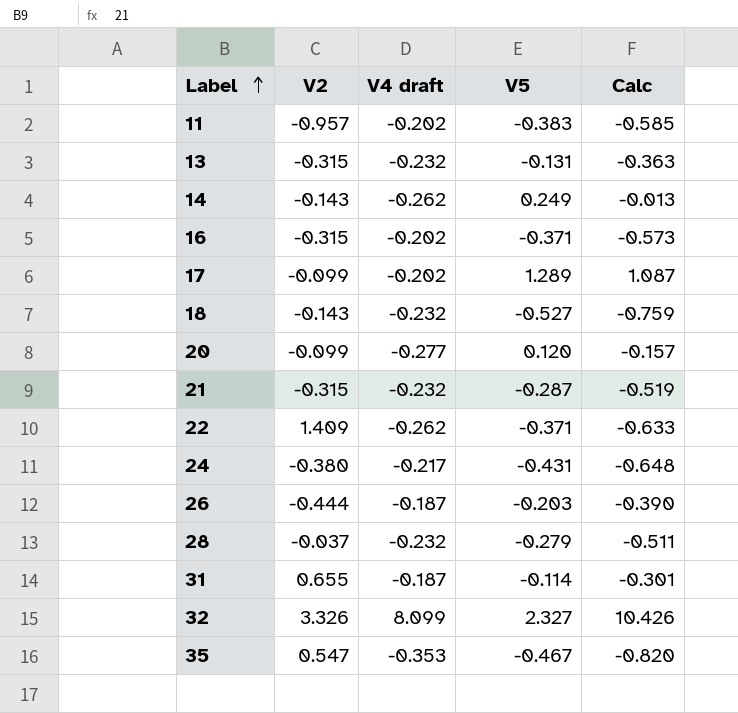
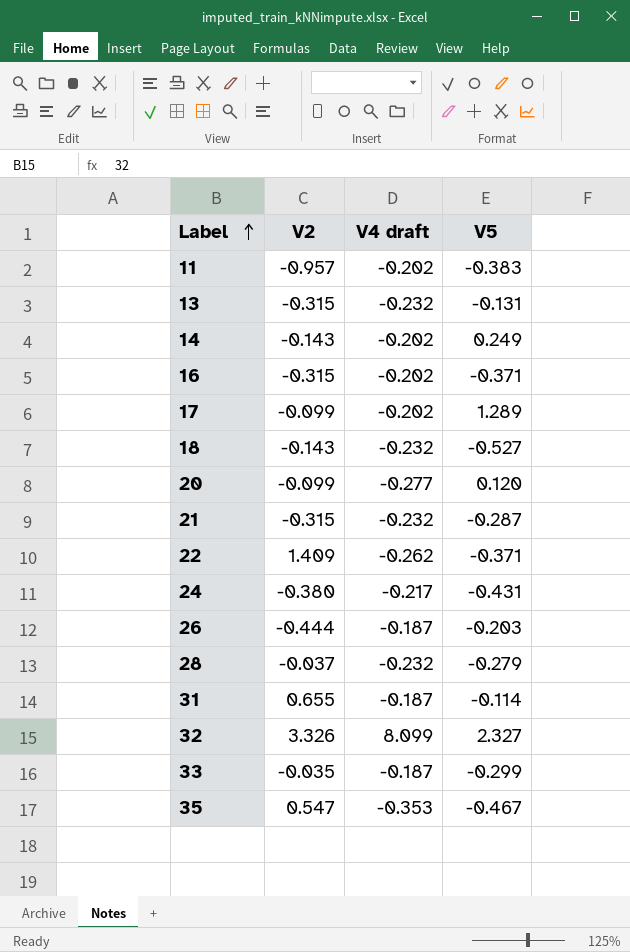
column Calc | formula: [V4 draft] + [V5] -> none
14 | V4 draft: -0.262 -> -0.202
row 33: none -> -0.035 | -0.187 | -0.299

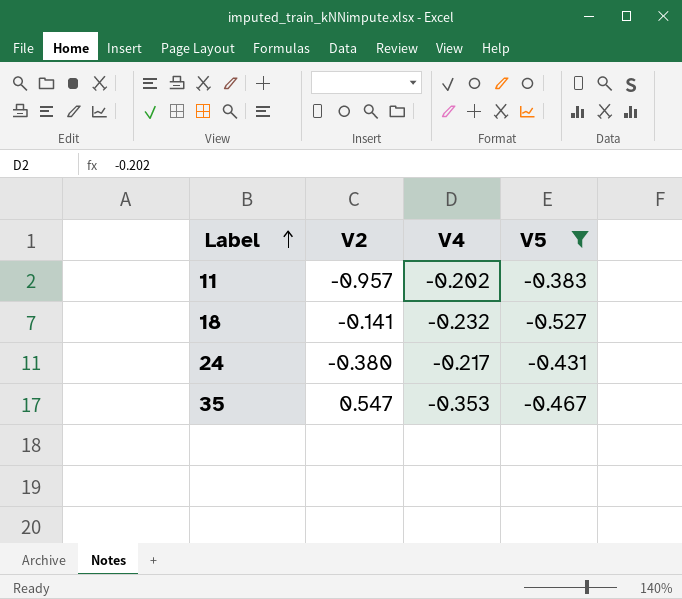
filter: none -> V5 <= -0.383
column name: V4 draft -> V4
18 | V2: -0.143 -> -0.141

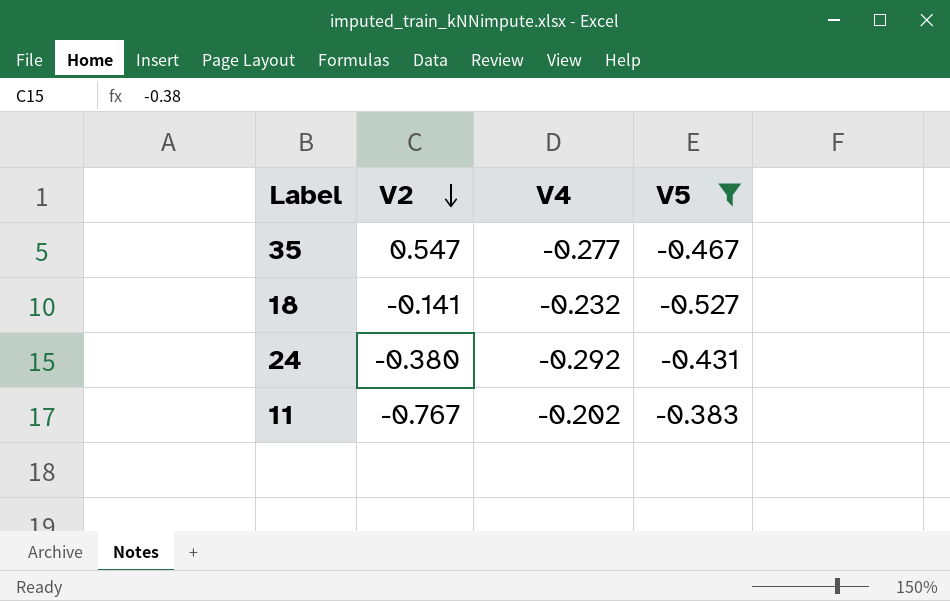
row order: Label ascending -> V2 descending
35 | V4: -0.353 -> -0.277
24 | V4: -0.217 -> -0.292
11 | V2: -0.957 -> -0.767

